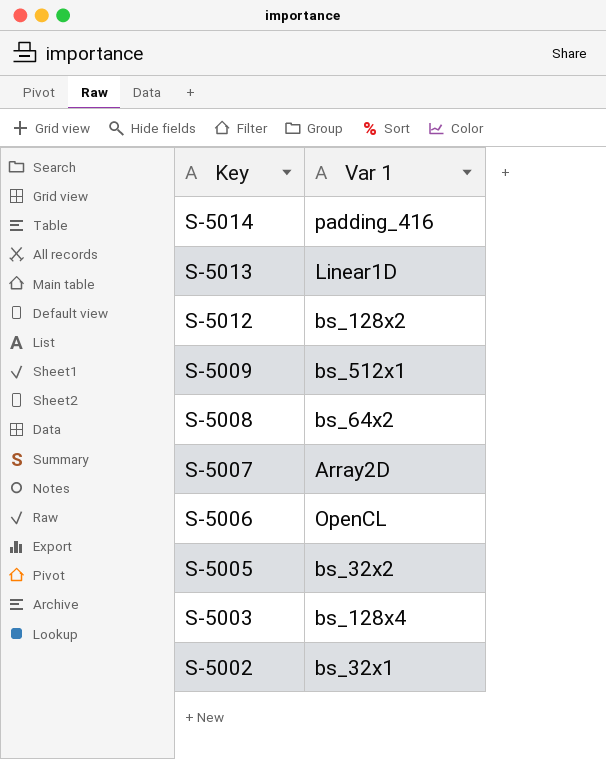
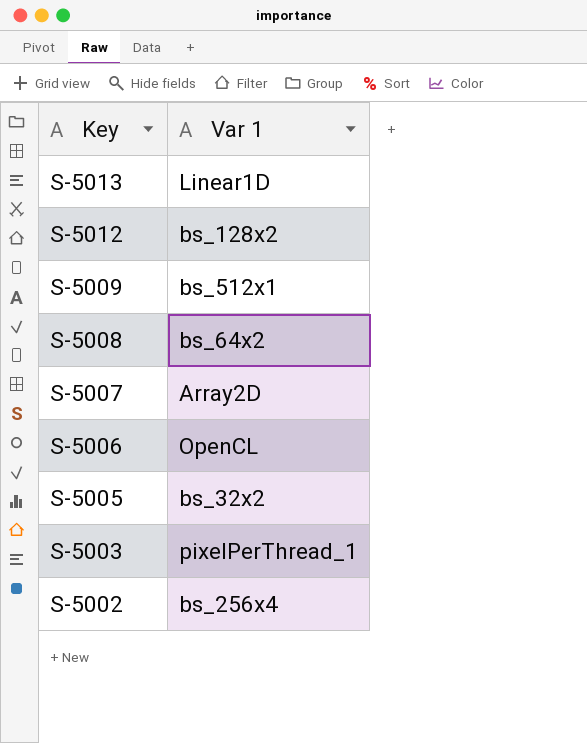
row S-5014: padding_416 -> none
S-5003 | Var 1: bs_128x4 -> pixelPerThread_1
S-5002 | Var 1: bs_32x1 -> bs_256x4

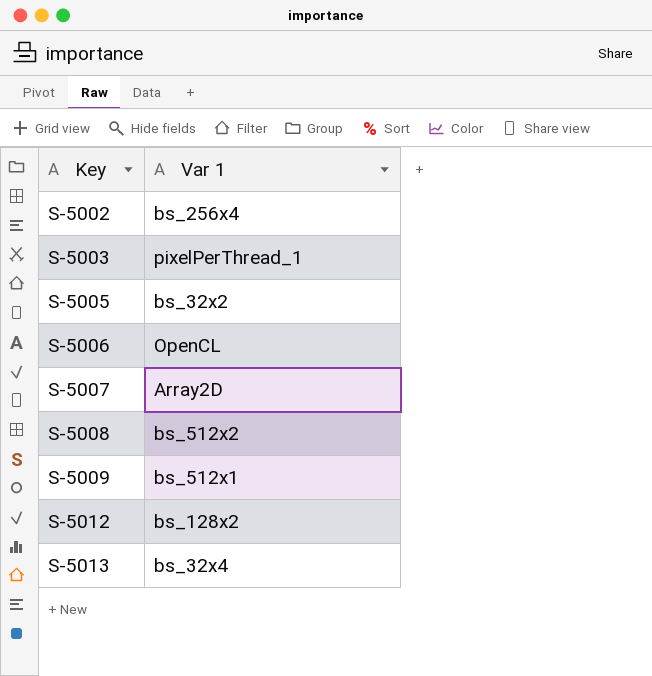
row order: Key descending -> Key ascending
S-5008 | Var 1: bs_64x2 -> bs_512x2
S-5013 | Var 1: Linear1D -> bs_32x4

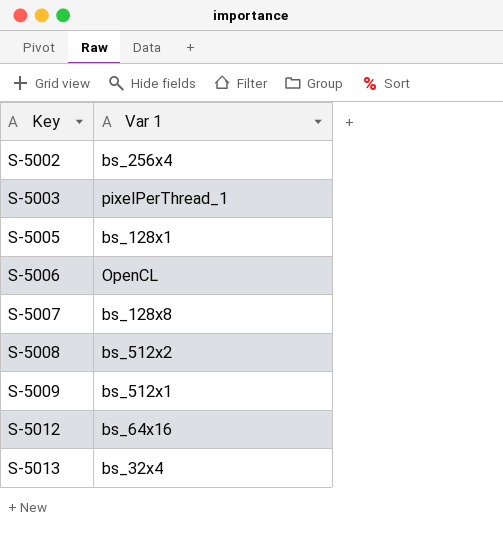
S-5005 | Var 1: bs_32x2 -> bs_128x1
S-5007 | Var 1: Array2D -> bs_128x8
S-5012 | Var 1: bs_128x2 -> bs_64x16

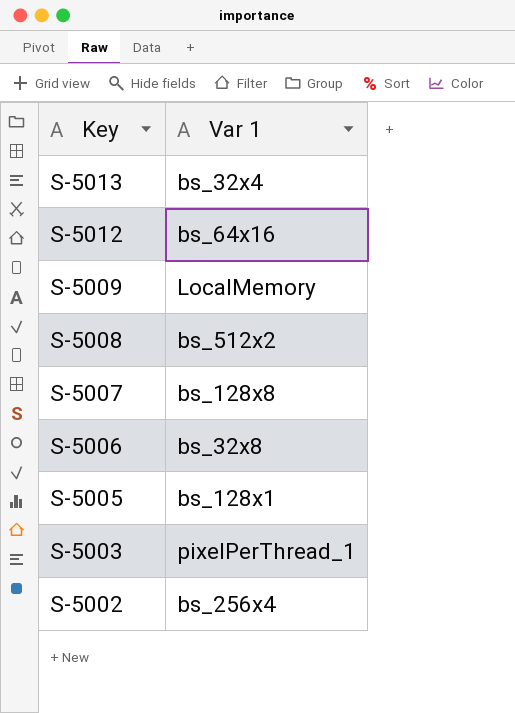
row order: Key ascending -> Key descending
S-5009 | Var 1: bs_512x1 -> LocalMemory
S-5006 | Var 1: OpenCL -> bs_32x8

